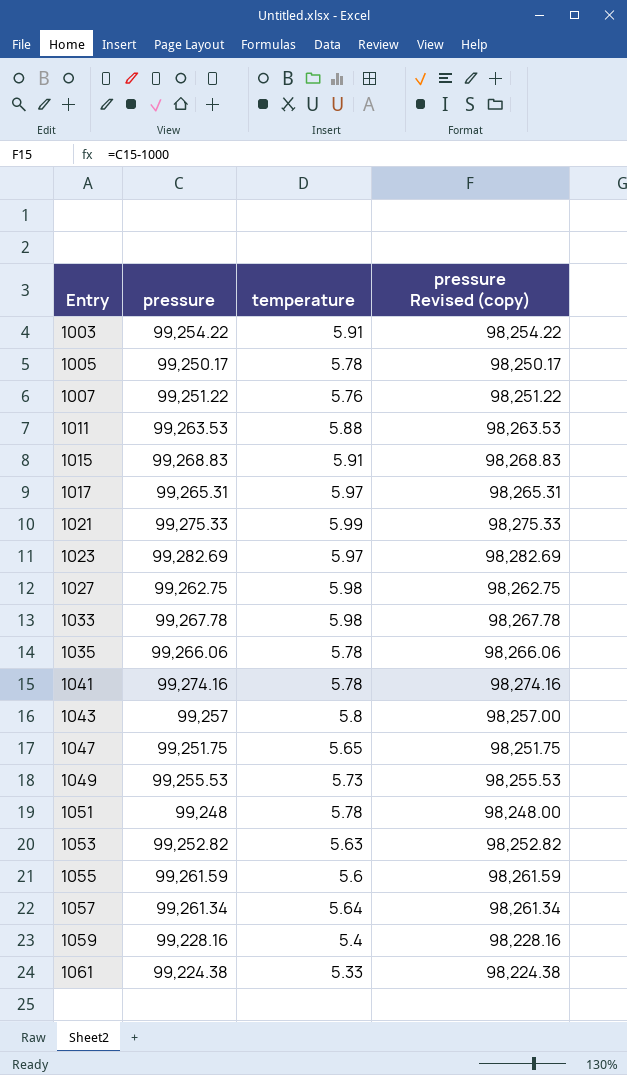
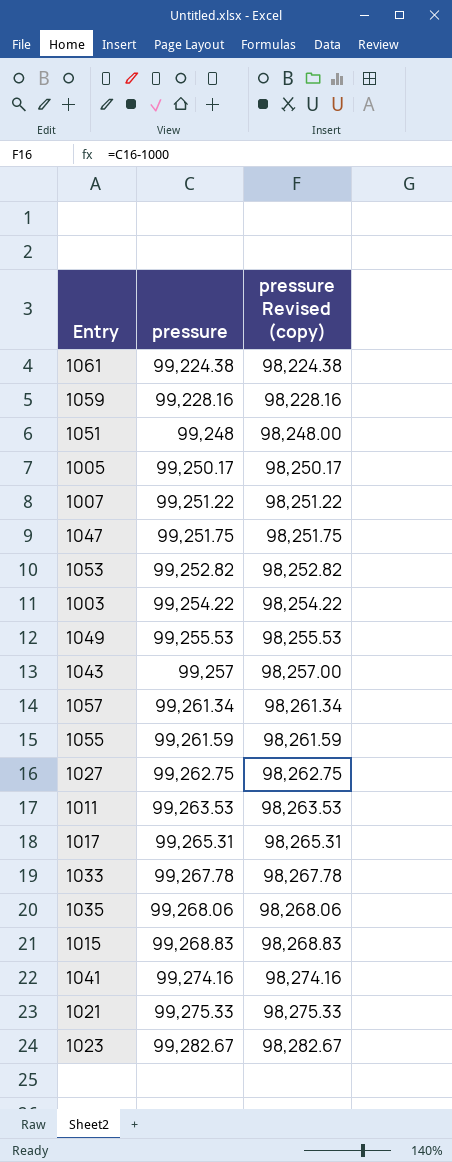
row order: Entry ascending -> pressure ascending
column temperature | position: 3 -> none
1035 | pressure: 99,266.06 -> 99,268.06
1035 | pressure Revised (copy): 98,266.06 -> 98,268.06
1023 | pressure: 99,282.69 -> 99,282.67
1023 | pressure Revised (copy): 98,282.69 -> 98,282.67

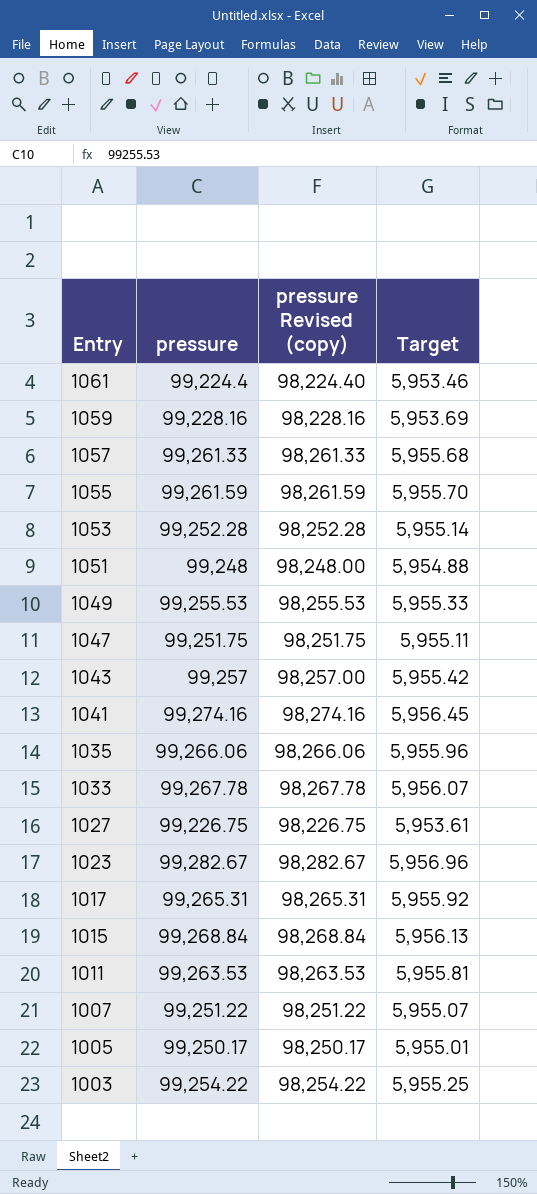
row order: pressure ascending -> Entry descending
column Target | formula: none -> [pressure] * 0.06
row 1021: 99,275.33 | 98,275.33 -> none
1061 | pressure: 99,224.38 -> 99,224.4
1061 | pressure Revised (copy): 98,224.38 -> 98,224.40
1057 | pressure: 99,261.34 -> 99,261.33
1057 | pressure Revised (copy): 98,261.34 -> 98,261.33
1053 | pressure: 99,252.82 -> 99,252.28
1053 | pressure Revised (copy): 98,252.82 -> 98,252.28
1035 | pressure: 99,268.06 -> 99,266.06
1035 | pressure Revised (copy): 98,268.06 -> 98,266.06
1027 | pressure: 99,262.75 -> 99,226.75
1027 | pressure Revised (copy): 98,262.75 -> 98,226.75
1015 | pressure: 99,268.83 -> 99,268.84
1015 | pressure Revised (copy): 98,268.83 -> 98,268.84

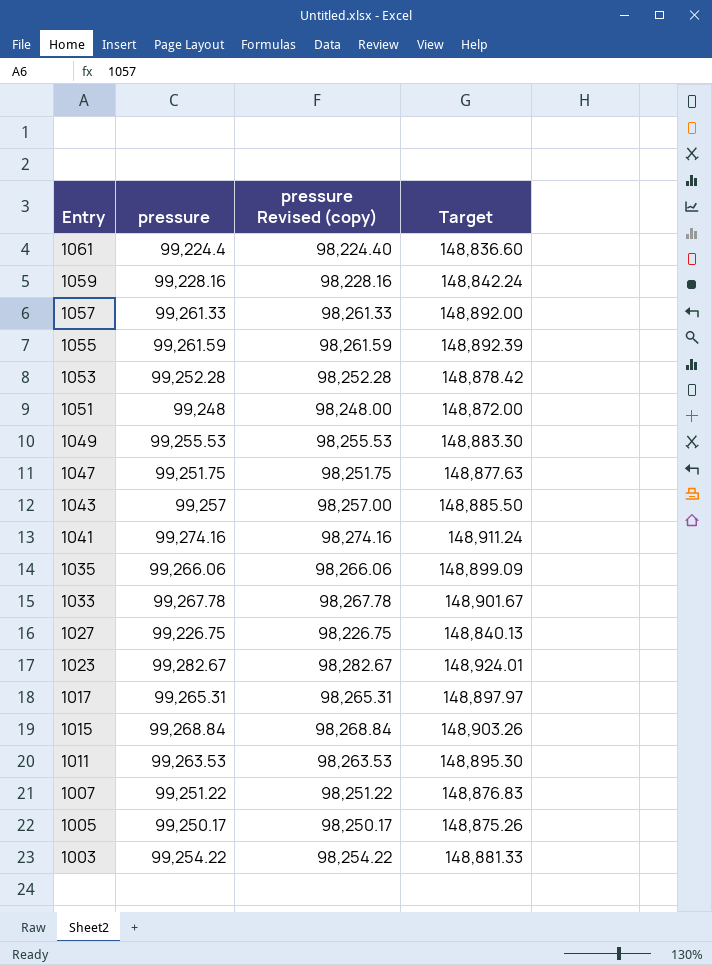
column Target | formula: [pressure] * 0.06 -> [pressure] * 1.5

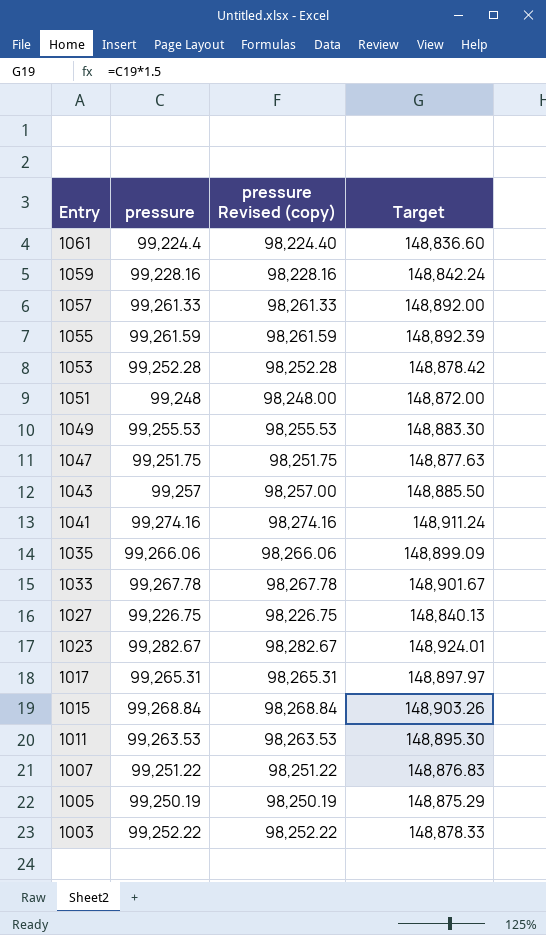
1005 | pressure: 99,250.17 -> 99,250.19
1005 | pressure Revised (copy): 98,250.17 -> 98,250.19
1005 | Target: 148,875.26 -> 148,875.29
1003 | pressure: 99,254.22 -> 99,252.22
1003 | pressure Revised (copy): 98,254.22 -> 98,252.22
1003 | Target: 148,881.33 -> 148,878.33

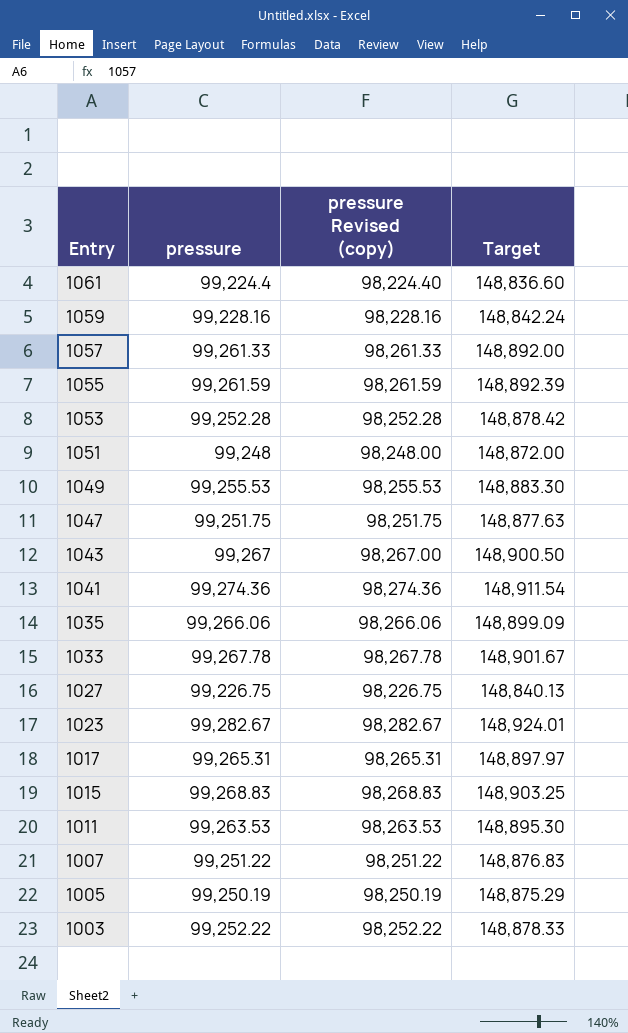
1043 | pressure: 99,257 -> 99,267
1043 | pressure Revised (copy): 98,257.00 -> 98,267.00
1043 | Target: 148,885.50 -> 148,900.50
1041 | pressure: 99,274.16 -> 99,274.36
1041 | pressure Revised (copy): 98,274.16 -> 98,274.36
1041 | Target: 148,911.24 -> 148,911.54
1015 | pressure: 99,268.84 -> 99,268.83
1015 | pressure Revised (copy): 98,268.84 -> 98,268.83
1015 | Target: 148,903.26 -> 148,903.25

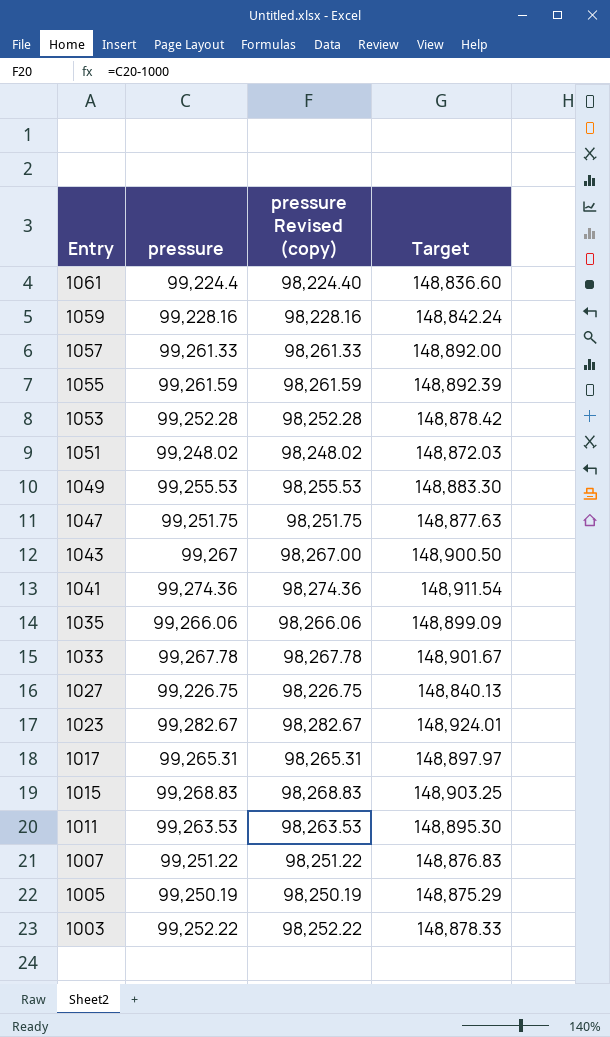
1051 | pressure: 99,248 -> 99,248.02
1051 | pressure Revised (copy): 98,248.00 -> 98,248.02
1051 | Target: 148,872.00 -> 148,872.03

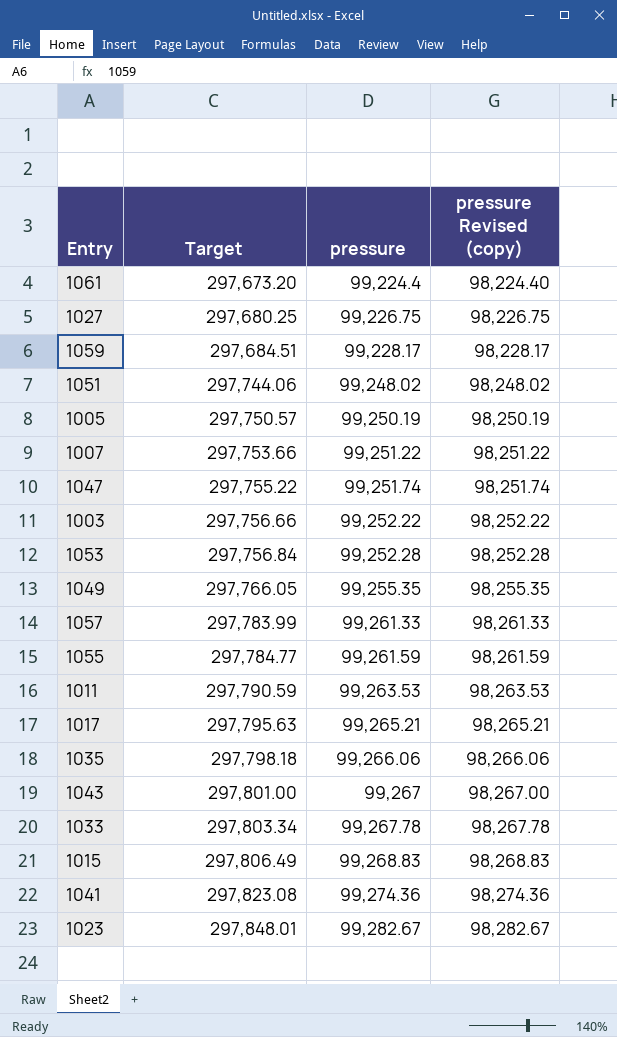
row order: Entry descending -> Target ascending
column Target | formula: [pressure] * 1.5 -> [pressure] * 3
column Target | position: 4 -> 2
1059 | pressure: 99,228.16 -> 99,228.17
1059 | pressure Revised (copy): 98,228.16 -> 98,228.17
1047 | pressure: 99,251.75 -> 99,251.74
1047 | pressure Revised (copy): 98,251.75 -> 98,251.74
1049 | pressure: 99,255.53 -> 99,255.35
1049 | pressure Revised (copy): 98,255.53 -> 98,255.35
1017 | pressure: 99,265.31 -> 99,265.21
1017 | pressure Revised (copy): 98,265.31 -> 98,265.21

